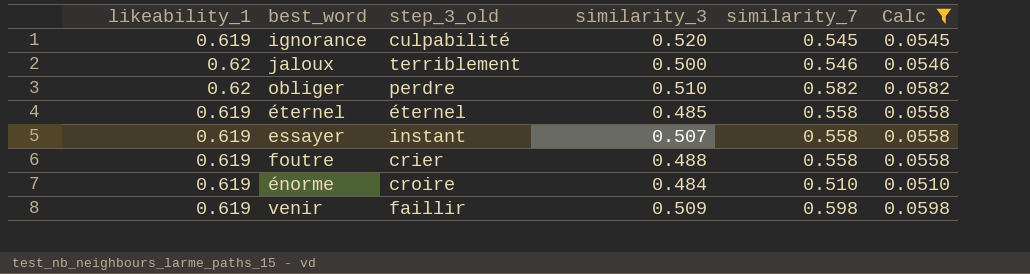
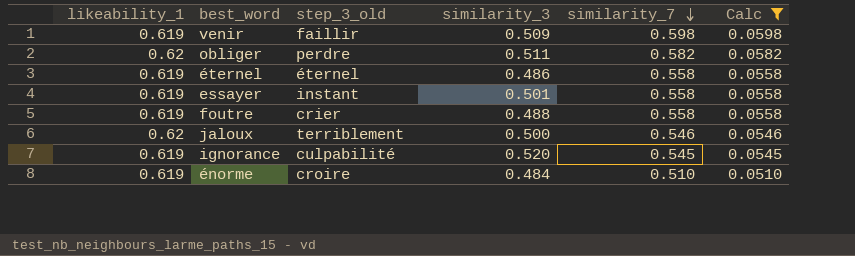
row order: none -> similarity_7 descending
obliger | similarity_3: 0.510 -> 0.511
éternel | similarity_3: 0.485 -> 0.486
essayer | similarity_3: 0.507 -> 0.501

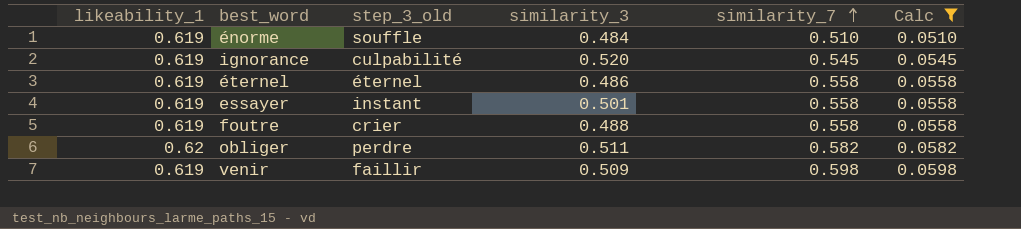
row order: similarity_7 descending -> similarity_7 ascending
row jaloux: 0.62 | terriblement | 0.500 | 0.546 | 0.0546 -> none
énorme | step_3_old: croire -> souffle

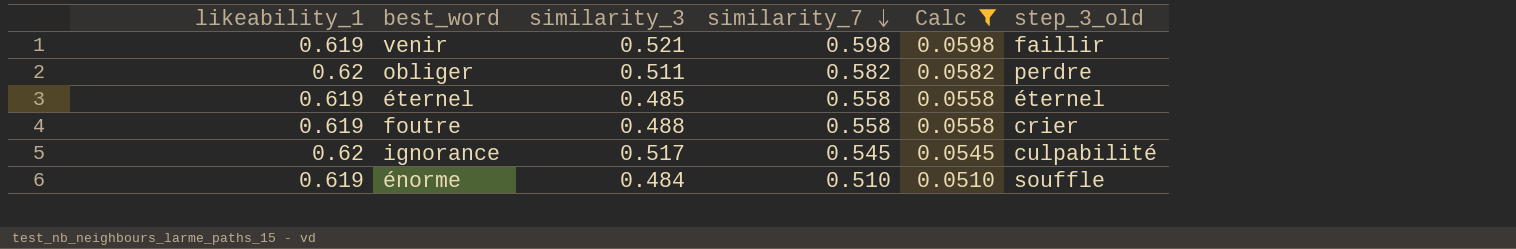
row order: similarity_7 ascending -> similarity_7 descending
column step_3_old | position: 3 -> 6
row essayer: 0.619 | instant | 0.501 | 0.558 | 0.0558 -> none
venir | similarity_3: 0.509 -> 0.521
éternel | similarity_3: 0.486 -> 0.485
ignorance | likeability_1: 0.619 -> 0.62
ignorance | similarity_3: 0.520 -> 0.517

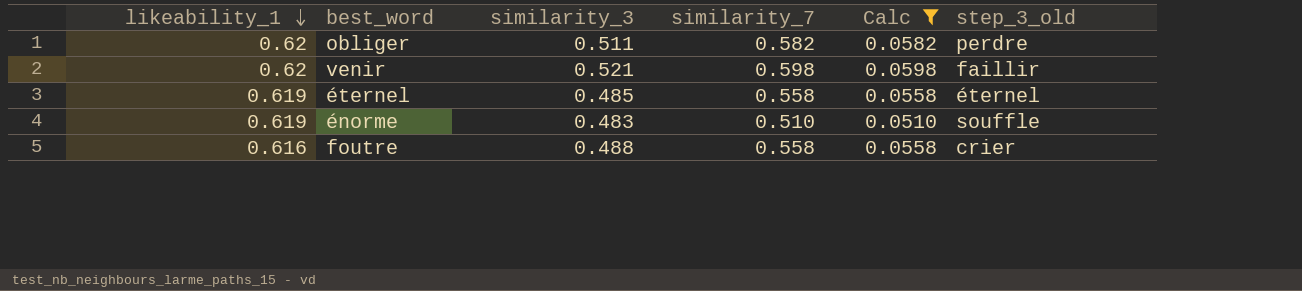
row order: similarity_7 descending -> likeability_1 descending
row ignorance: 0.62 | 0.517 | 0.545 | 0.0545 | culpabilité -> none
venir | likeability_1: 0.619 -> 0.62
énorme | similarity_3: 0.484 -> 0.483
foutre | likeability_1: 0.619 -> 0.616

